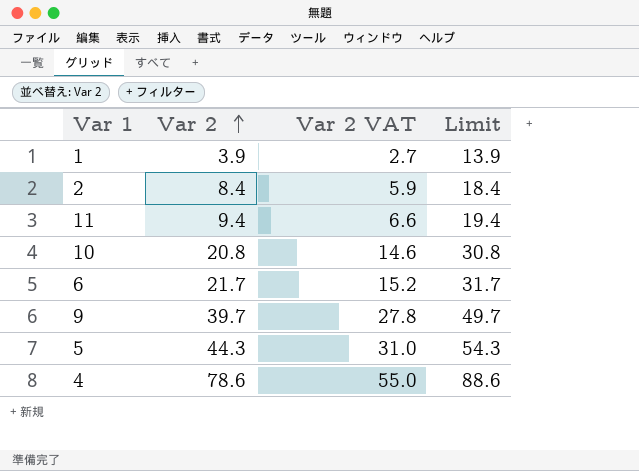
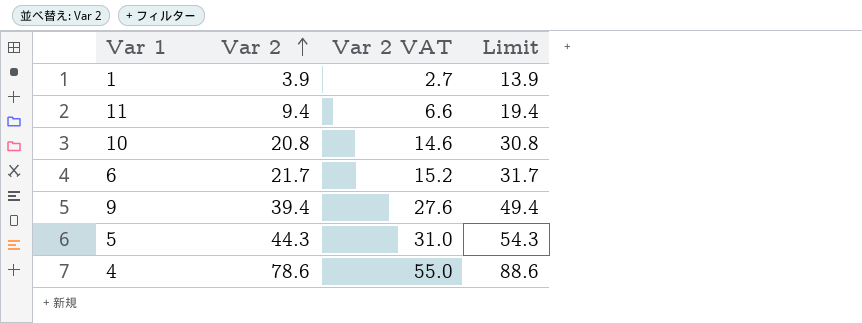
row 2: 8.4 | 5.9 | 18.4 -> none
9 | Var 2: 39.7 -> 39.4
9 | Var 2 VAT: 27.8 -> 27.6
9 | Limit: 49.7 -> 49.4

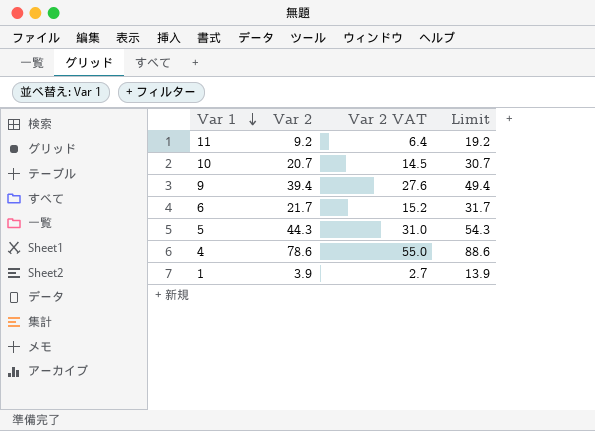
row order: Var 2 ascending -> Var 1 descending
11 | Var 2: 9.4 -> 9.2
11 | Var 2 VAT: 6.6 -> 6.4
11 | Limit: 19.4 -> 19.2
10 | Var 2: 20.8 -> 20.7
10 | Var 2 VAT: 14.6 -> 14.5
10 | Limit: 30.8 -> 30.7

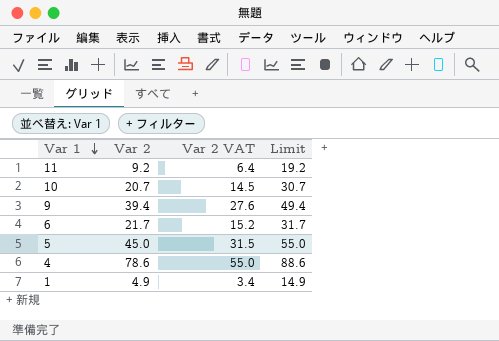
5 | Var 2: 44.3 -> 45.0
5 | Var 2 VAT: 31.0 -> 31.5
5 | Limit: 54.3 -> 55.0
1 | Var 2: 3.9 -> 4.9
1 | Var 2 VAT: 2.7 -> 3.4
1 | Limit: 13.9 -> 14.9

